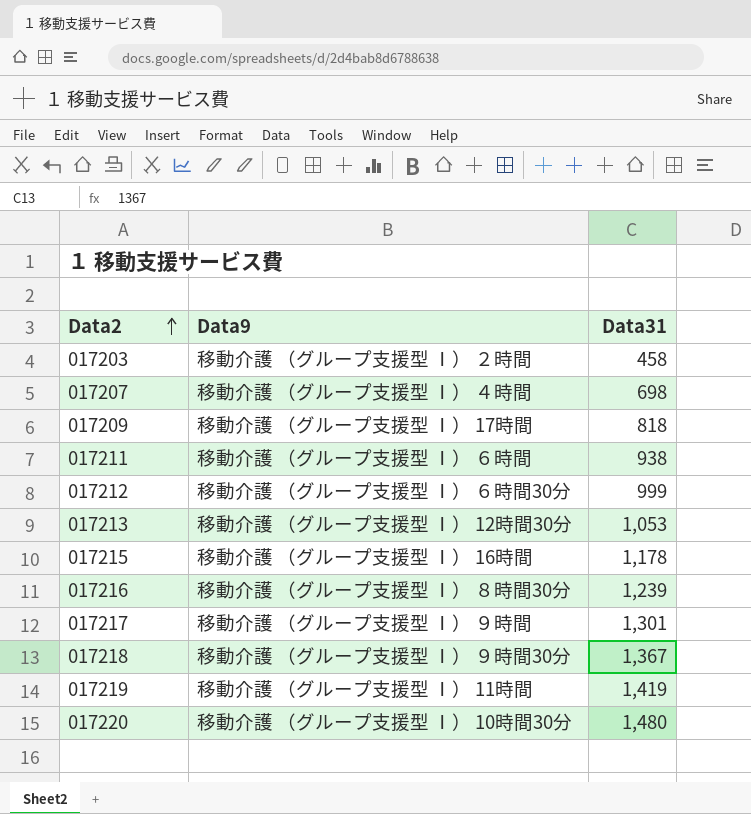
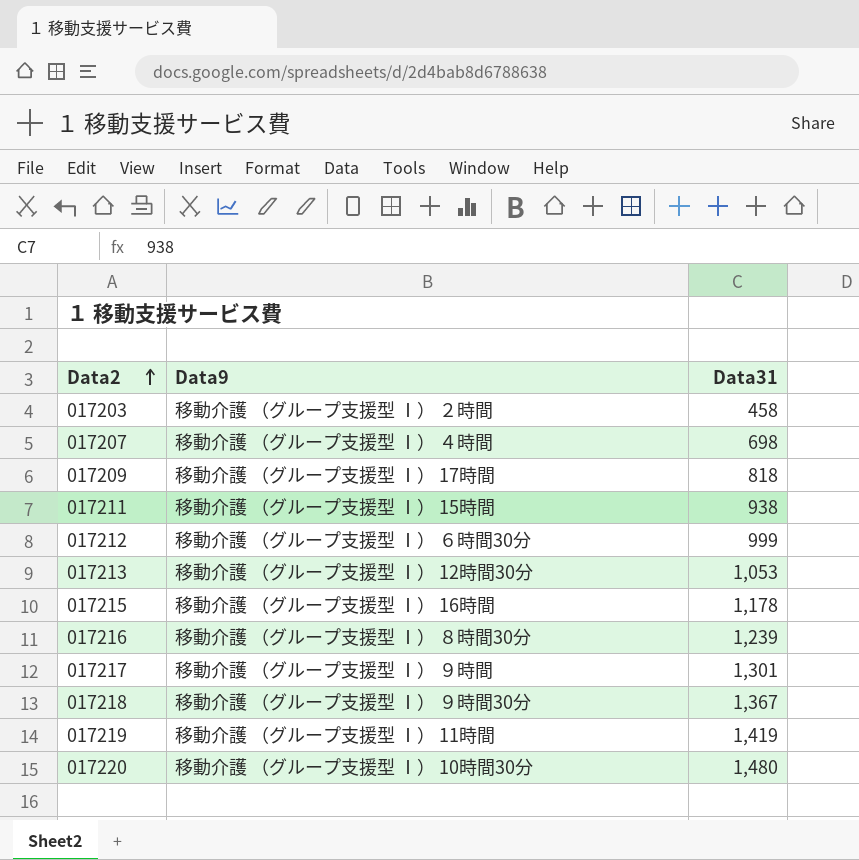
017211 | Data9: 移動介護 （グループ支援型 Ⅰ） ６時間 -> 移動介護 （グループ支援型 Ⅰ） 15時間

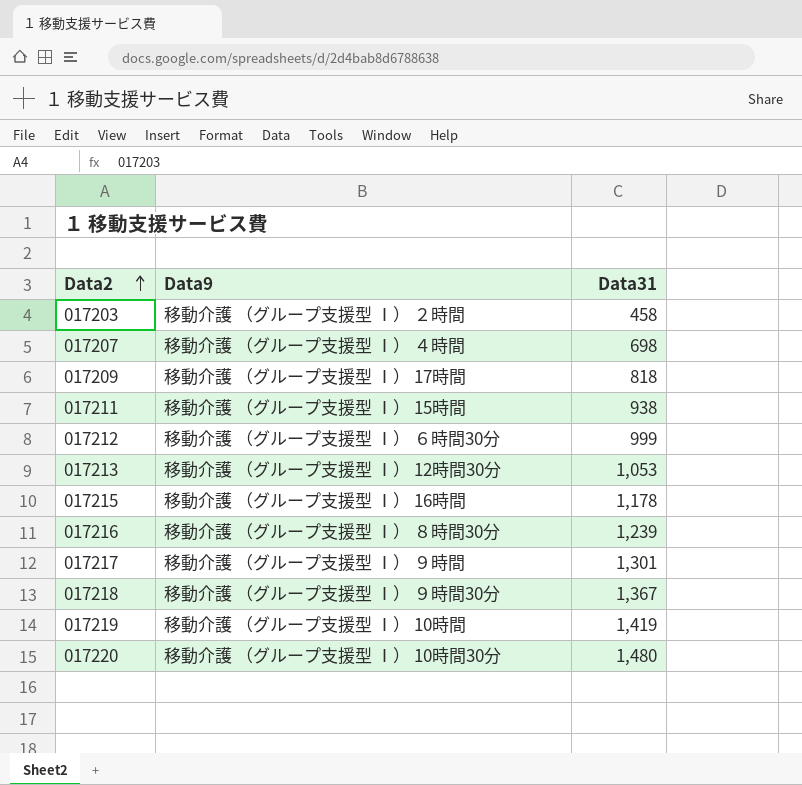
017219 | Data9: 移動介護 （グループ支援型 Ⅰ） 11時間 -> 移動介護 （グループ支援型 Ⅰ） 10時間

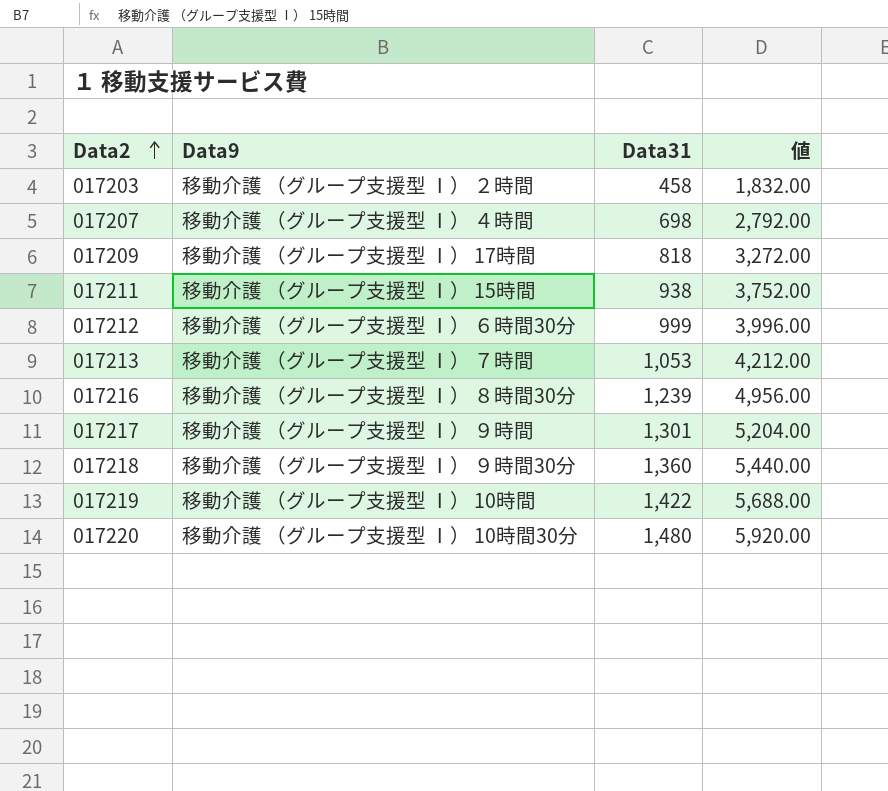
column 値 | formula: none -> [Data31] * 4
row 017215: 移動介護 （グループ支援型 Ⅰ） 16時間 | 1,178 -> none
017213 | Data9: 移動介護 （グループ支援型 Ⅰ） 12時間30分 -> 移動介護 （グループ支援型 Ⅰ） ７時間
017218 | Data31: 1,367 -> 1,360
017219 | Data31: 1,419 -> 1,422

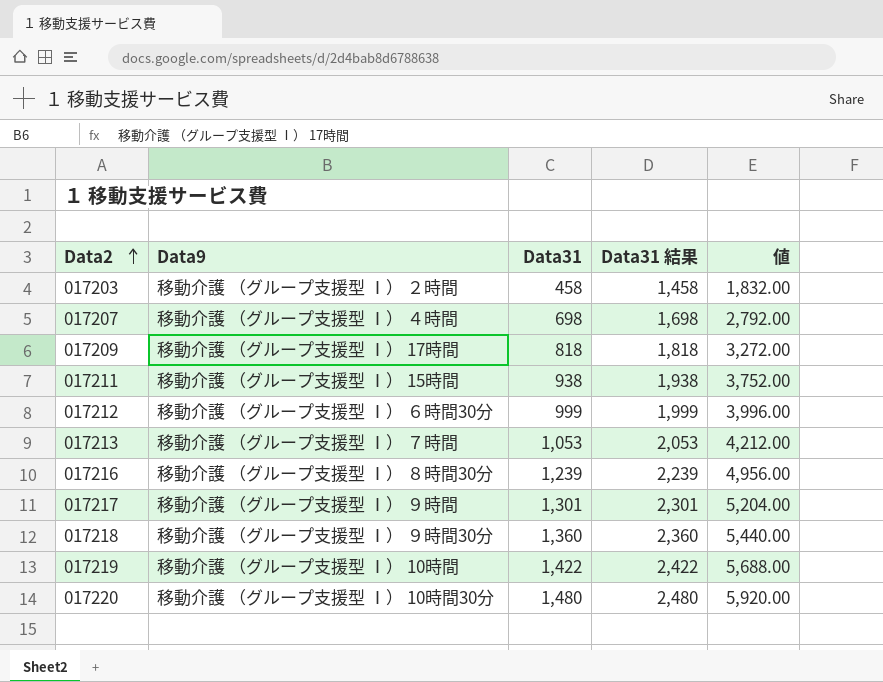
column Data31 結果 | formula: none -> [Data31] + 1000

